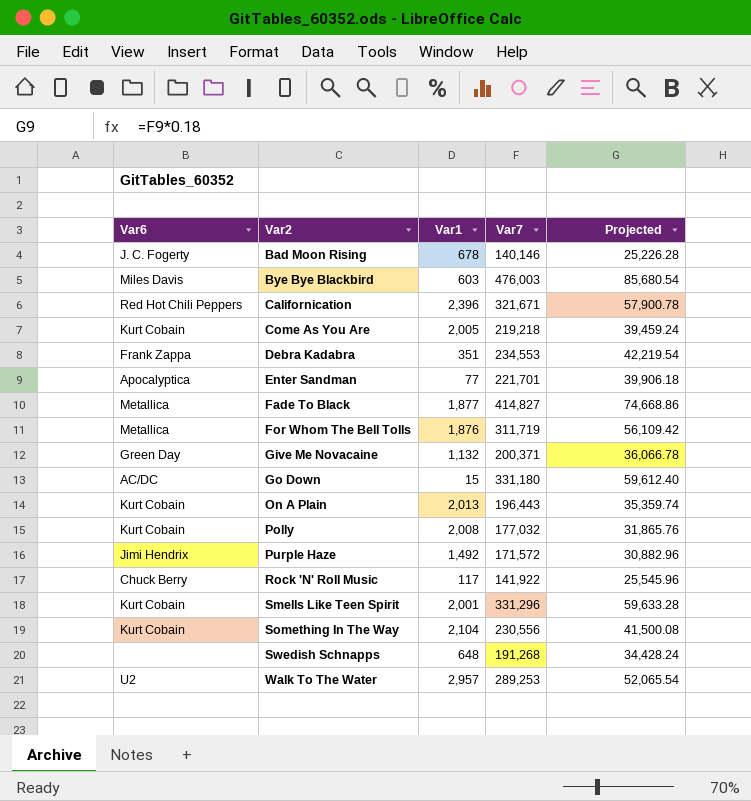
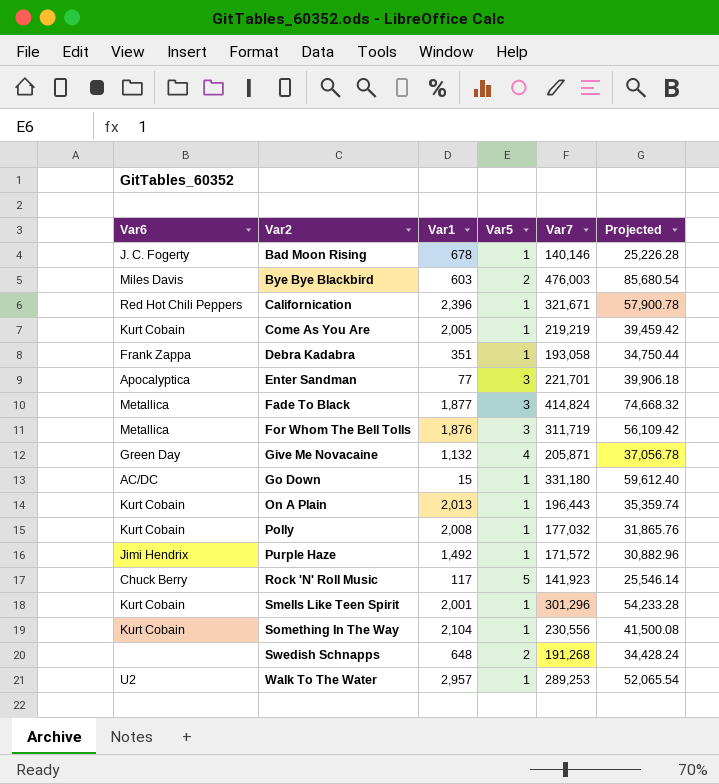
column Var5 | position: none -> 4
Come As You Are | Var7: 219,218 -> 219,219
Come As You Are | Projected: 39,459.24 -> 39,459.42
Debra Kadabra | Var7: 234,553 -> 193,058
Debra Kadabra | Projected: 42,219.54 -> 34,750.44
Fade To Black | Var7: 414,827 -> 414,824
Fade To Black | Projected: 74,668.86 -> 74,668.32
Give Me Novacaine | Var7: 200,371 -> 205,871
Give Me Novacaine | Projected: 36,066.78 -> 37,056.78
Rock 'N' Roll Music | Var7: 141,922 -> 141,923
Rock 'N' Roll Music | Projected: 25,545.96 -> 25,546.14
Smells Like Teen Spirit | Var7: 331,296 -> 301,296
Smells Like Teen Spirit | Projected: 59,633.28 -> 54,233.28

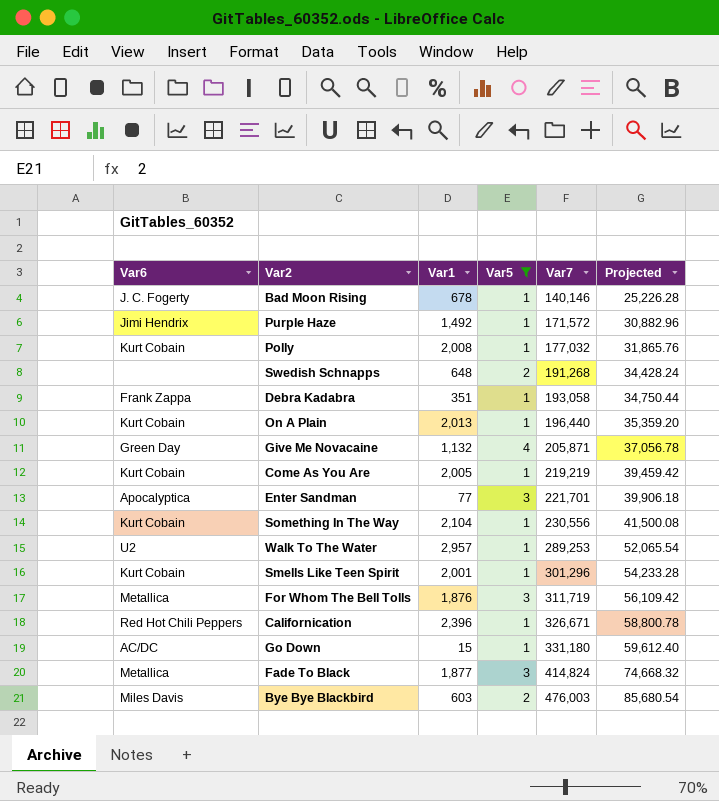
filter: none -> Var5 != 5
row order: Var2 ascending -> Var7 ascending
On A Plain | Var7: 196,443 -> 196,440
On A Plain | Projected: 35,359.74 -> 35,359.20
Californication | Var7: 321,671 -> 326,671
Californication | Projected: 57,900.78 -> 58,800.78

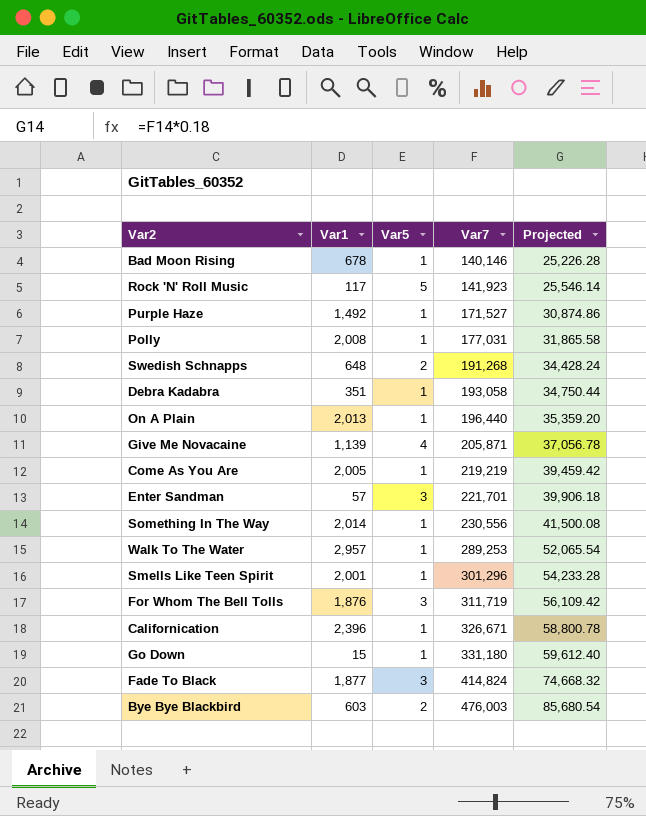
filter: Var5 != 5 -> none
column Var6 | position: 1 -> none
Purple Haze | Var7: 171,572 -> 171,527
Purple Haze | Projected: 30,882.96 -> 30,874.86
Polly | Var7: 177,032 -> 177,031
Polly | Projected: 31,865.76 -> 31,865.58
Give Me Novacaine | Var1: 1,132 -> 1,139
Enter Sandman | Var1: 77 -> 57
Something In The Way | Var1: 2,104 -> 2,014

